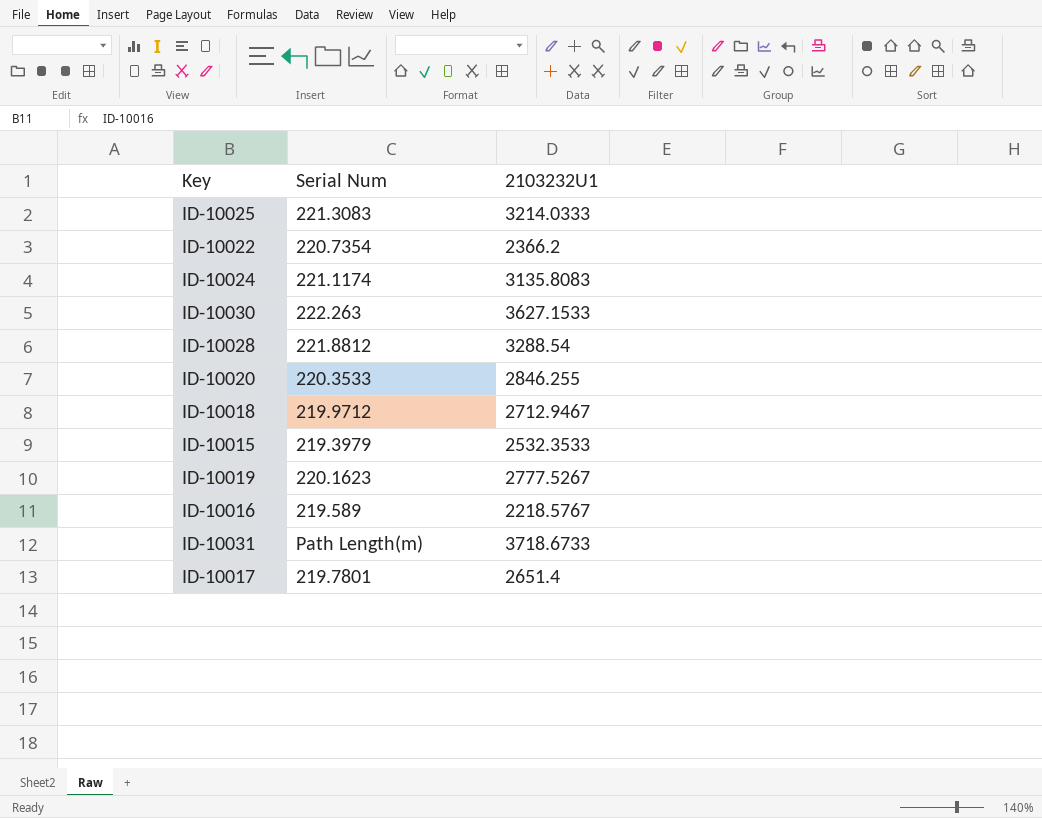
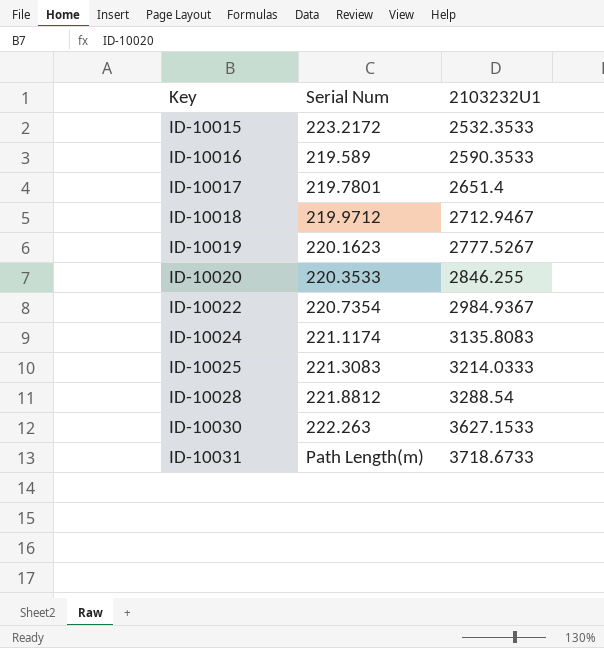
row order: none -> Key ascending
ID-10015 | Serial Num: 219.3979 -> 223.2172
ID-10016 | 2103232U1: 2218.5767 -> 2590.3533
ID-10022 | 2103232U1: 2366.2 -> 2984.9367

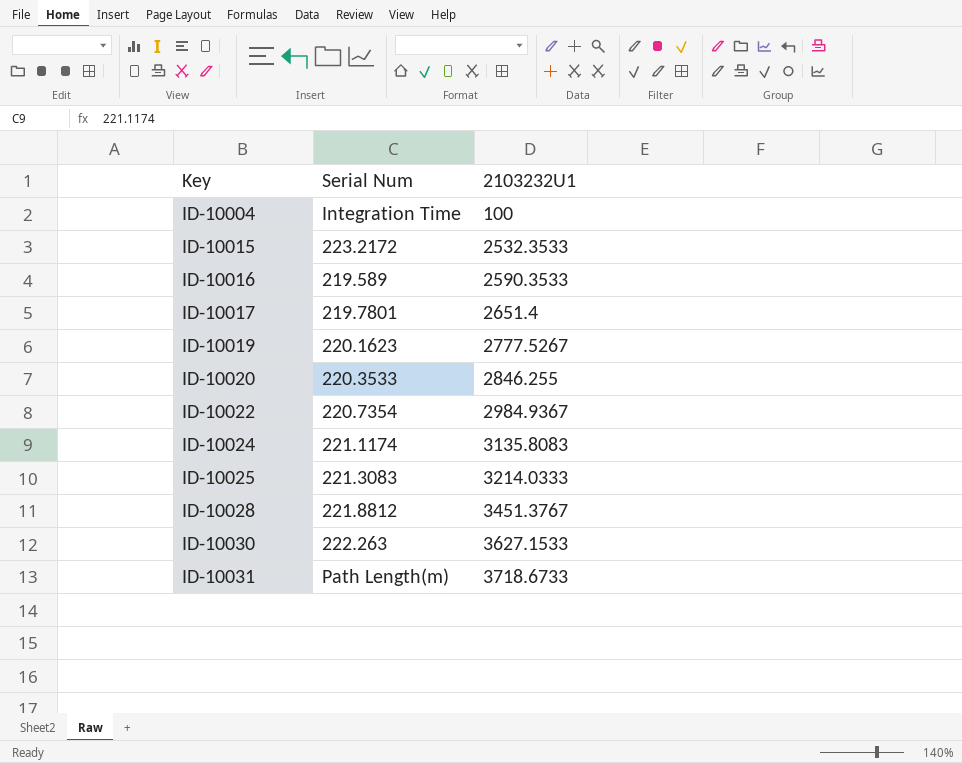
row ID-10018: 219.9712 | 2712.9467 -> none
row ID-10004: none -> Integration Time | 100
ID-10028 | 2103232U1: 3288.54 -> 3451.3767

